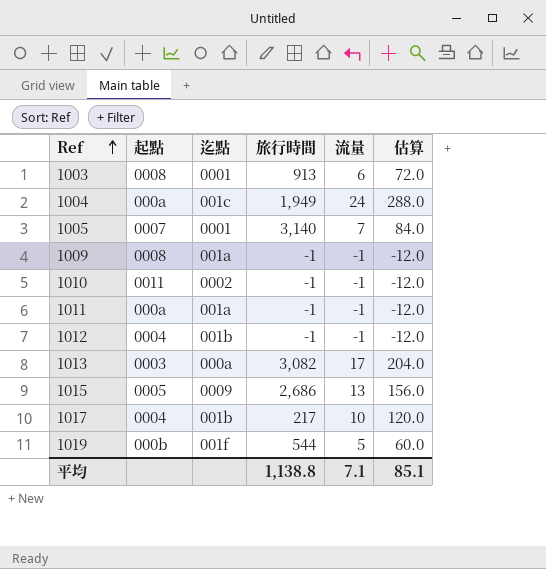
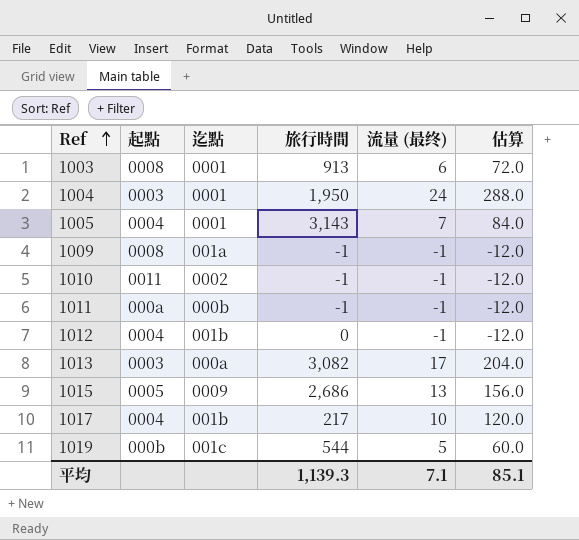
column name: 流量 -> 流量 (最终)
1004 | 起點: 000a -> 0003
1004 | 迄點: 001c -> 0001
1004 | 旅行時間: 1,949 -> 1,950
1005 | 起點: 0007 -> 0004
1005 | 旅行時間: 3,140 -> 3,143
1011 | 迄點: 001a -> 000b
1012 | 旅行時間: -1 -> 0
1019 | 迄點: 001f -> 001c
平均 | 旅行時間: 1,138.8 -> 1,139.3

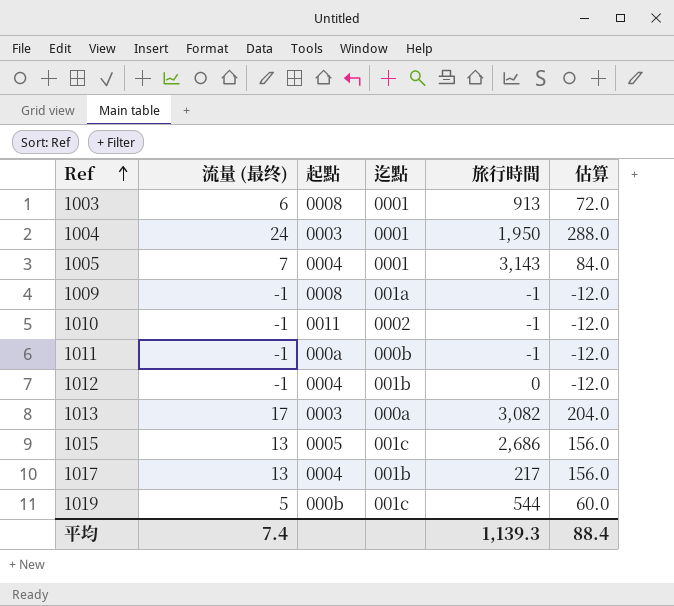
column 流量 (最终) | position: 5 -> 2
1015 | 迄點: 0009 -> 001c
1017 | 流量 (最终): 10 -> 13
1017 | 估算: 120.0 -> 156.0
平均 | 流量 (最终): 7.1 -> 7.4
平均 | 估算: 85.1 -> 88.4

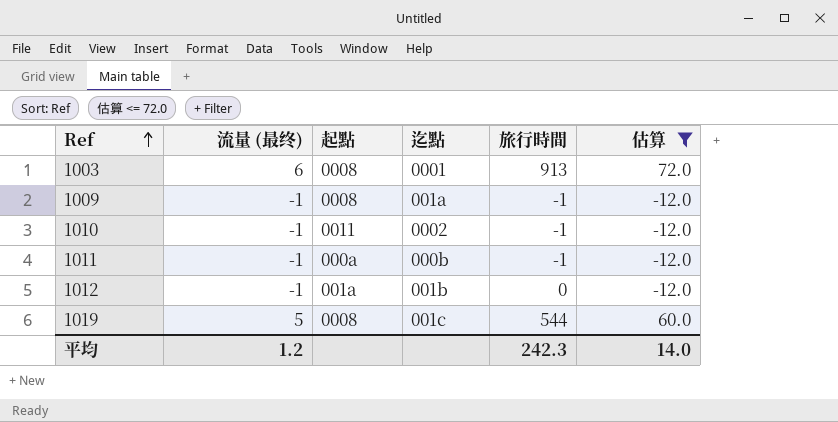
filter: none -> 估算 <= 72.0
1012 | 起點: 0004 -> 001a
1019 | 起點: 000b -> 0008
平均 | 流量 (最终): 7.4 -> 1.2
平均 | 旅行時間: 1,139.3 -> 242.3
平均 | 估算: 88.4 -> 14.0

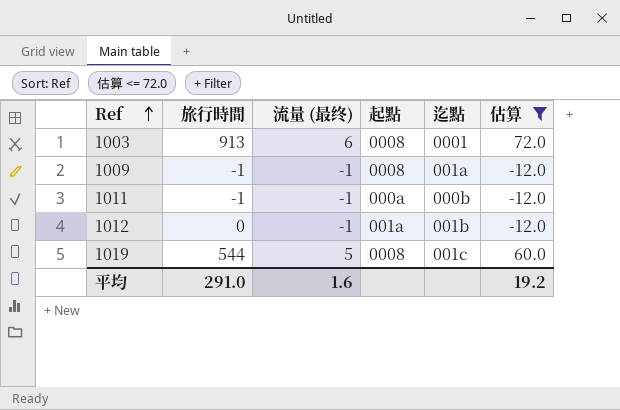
column 旅行時間 | position: 5 -> 2
row 1010: -1 | 0011 | 0002 | -1 | -12.0 -> none
平均 | 旅行時間: 242.3 -> 291.0
平均 | 流量 (最终): 1.2 -> 1.6
平均 | 估算: 14.0 -> 19.2

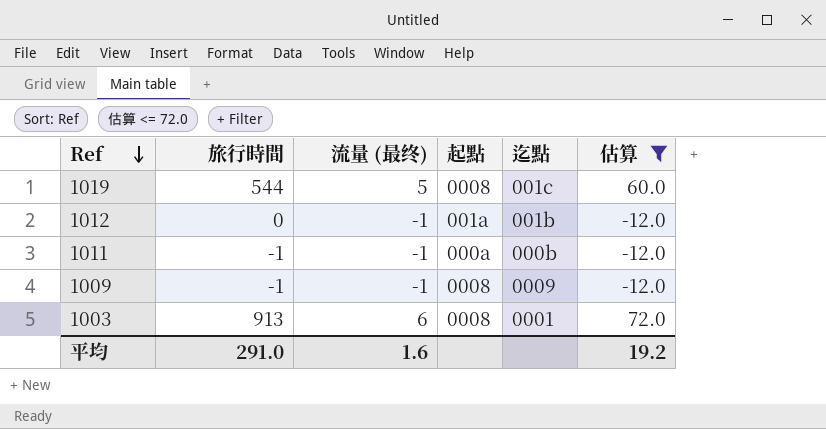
row order: Ref ascending -> Ref descending
1009 | 迄點: 001a -> 0009

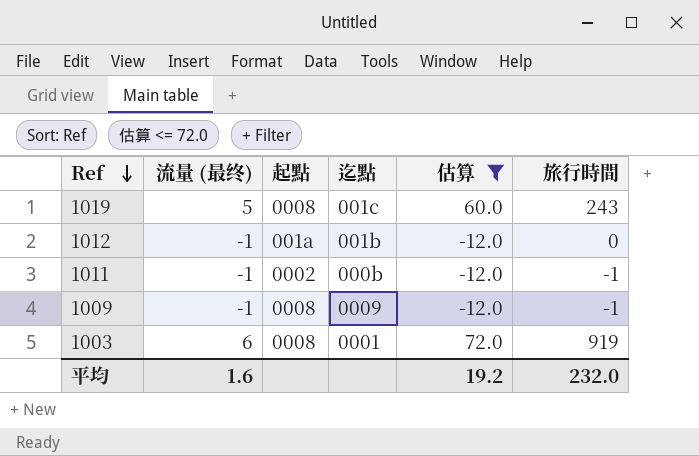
column 旅行時間 | position: 2 -> 6
1019 | 旅行時間: 544 -> 243
1011 | 起點: 000a -> 0002
1003 | 旅行時間: 913 -> 919
平均 | 旅行時間: 291.0 -> 232.0

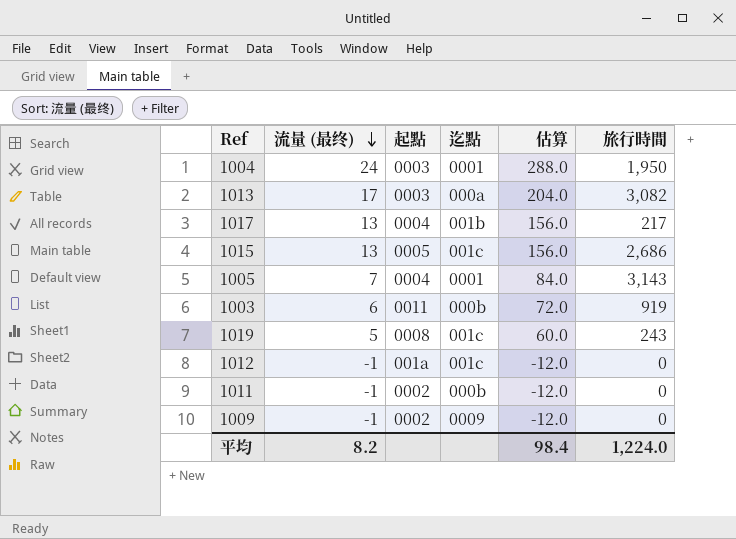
filter: 估算 <= 72.0 -> none
row order: Ref descending -> 流量 (最终) descending
1003 | 起點: 0008 -> 0011
1003 | 迄點: 0001 -> 000b
1012 | 迄點: 001b -> 001c
1011 | 旅行時間: -1 -> 0
1009 | 起點: 0008 -> 0002
1009 | 旅行時間: -1 -> 0
平均 | 流量 (最终): 1.6 -> 8.2
平均 | 估算: 19.2 -> 98.4
平均 | 旅行時間: 232.0 -> 1,224.0

